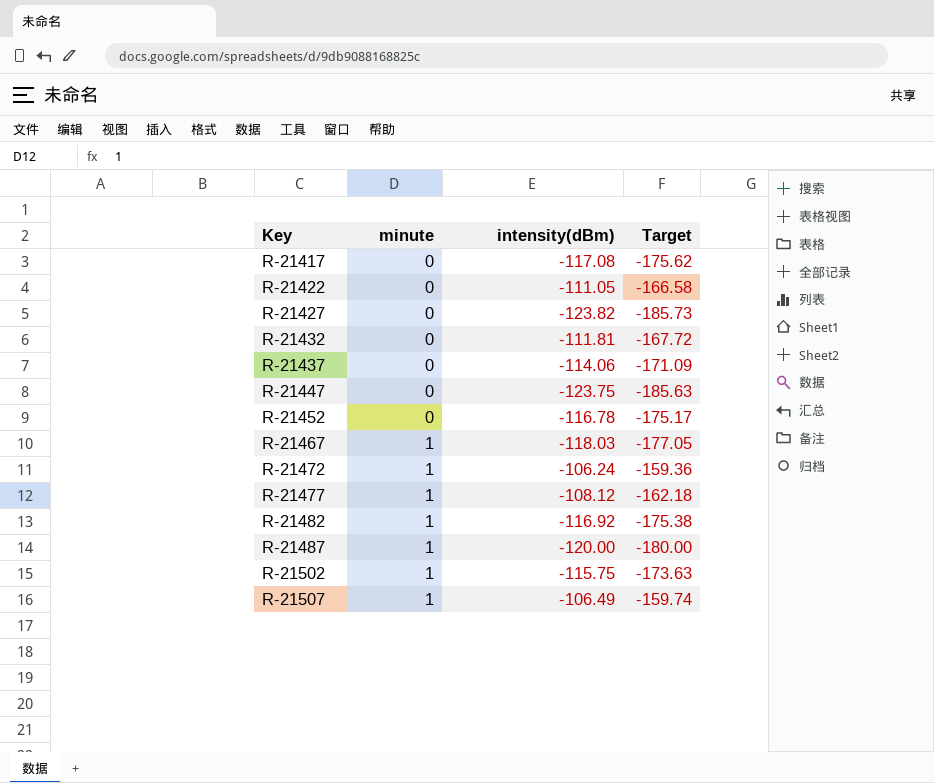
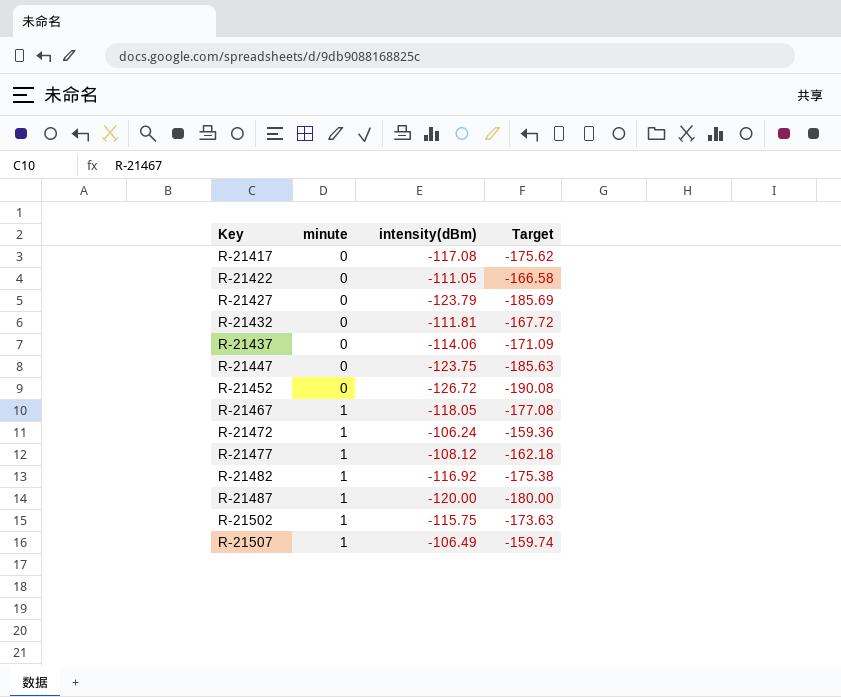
R-21427 | intensity(dBm): -123.82 -> -123.79
R-21427 | Target: -185.73 -> -185.69
R-21452 | intensity(dBm): -116.78 -> -126.72
R-21452 | Target: -175.17 -> -190.08
R-21467 | intensity(dBm): -118.03 -> -118.05
R-21467 | Target: -177.05 -> -177.08

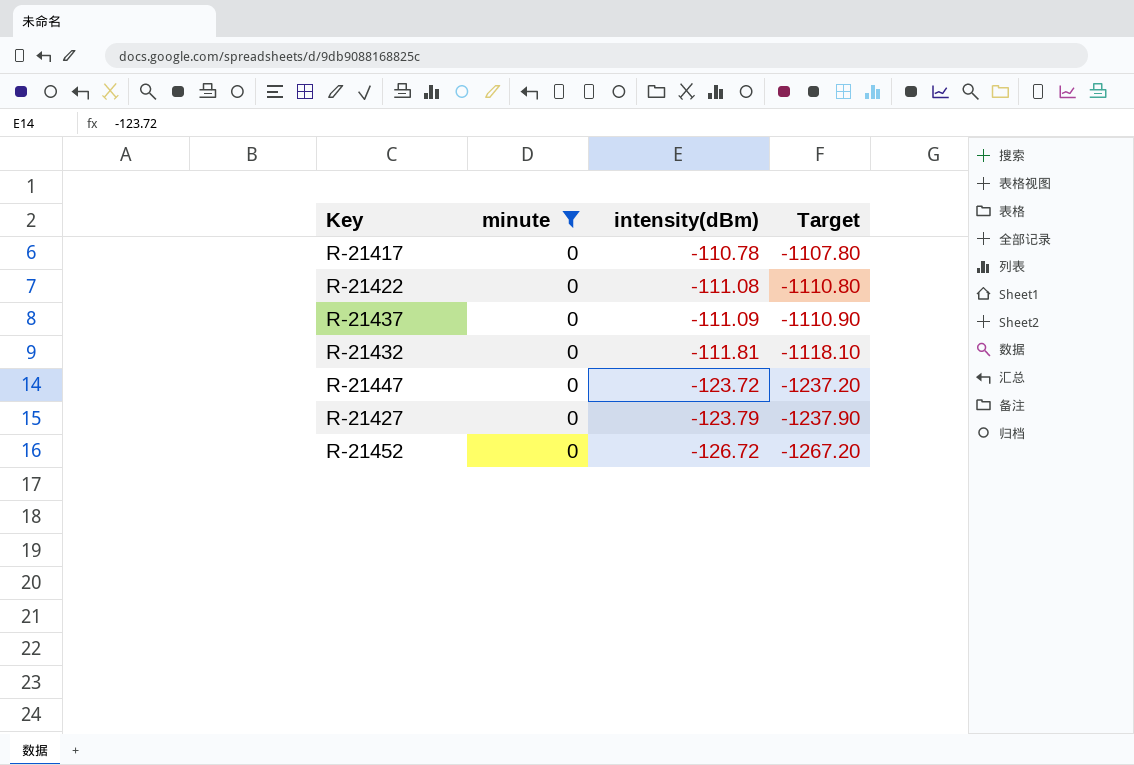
filter: none -> minute = 0
row order: Key ascending -> intensity(dBm) descending
column Target | formula: [intensity(dBm)] * 1.5 -> [intensity(dBm)] * 10
R-21417 | intensity(dBm): -117.08 -> -110.78
R-21422 | intensity(dBm): -111.05 -> -111.08
R-21437 | intensity(dBm): -114.06 -> -111.09
R-21447 | intensity(dBm): -123.75 -> -123.72

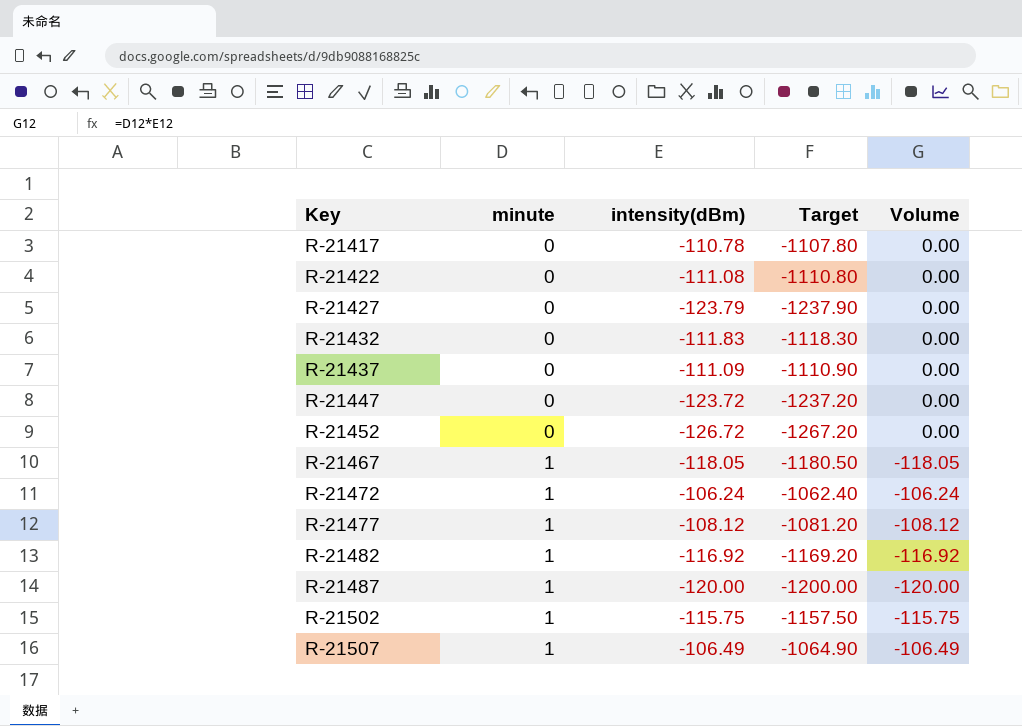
filter: minute = 0 -> none
row order: intensity(dBm) descending -> Key ascending
column Volume | formula: none -> [minute] * [intensity(dBm)]
R-21432 | intensity(dBm): -111.81 -> -111.83
R-21432 | Target: -1118.10 -> -1118.30

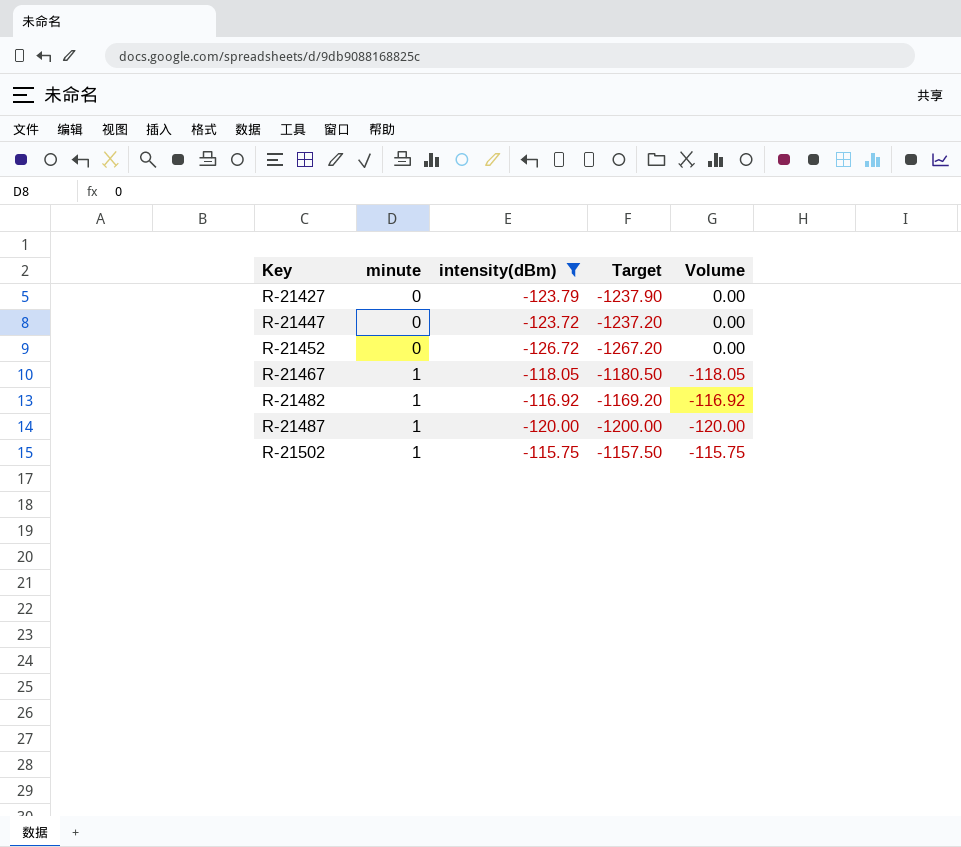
filter: none -> intensity(dBm) <= -115.75

